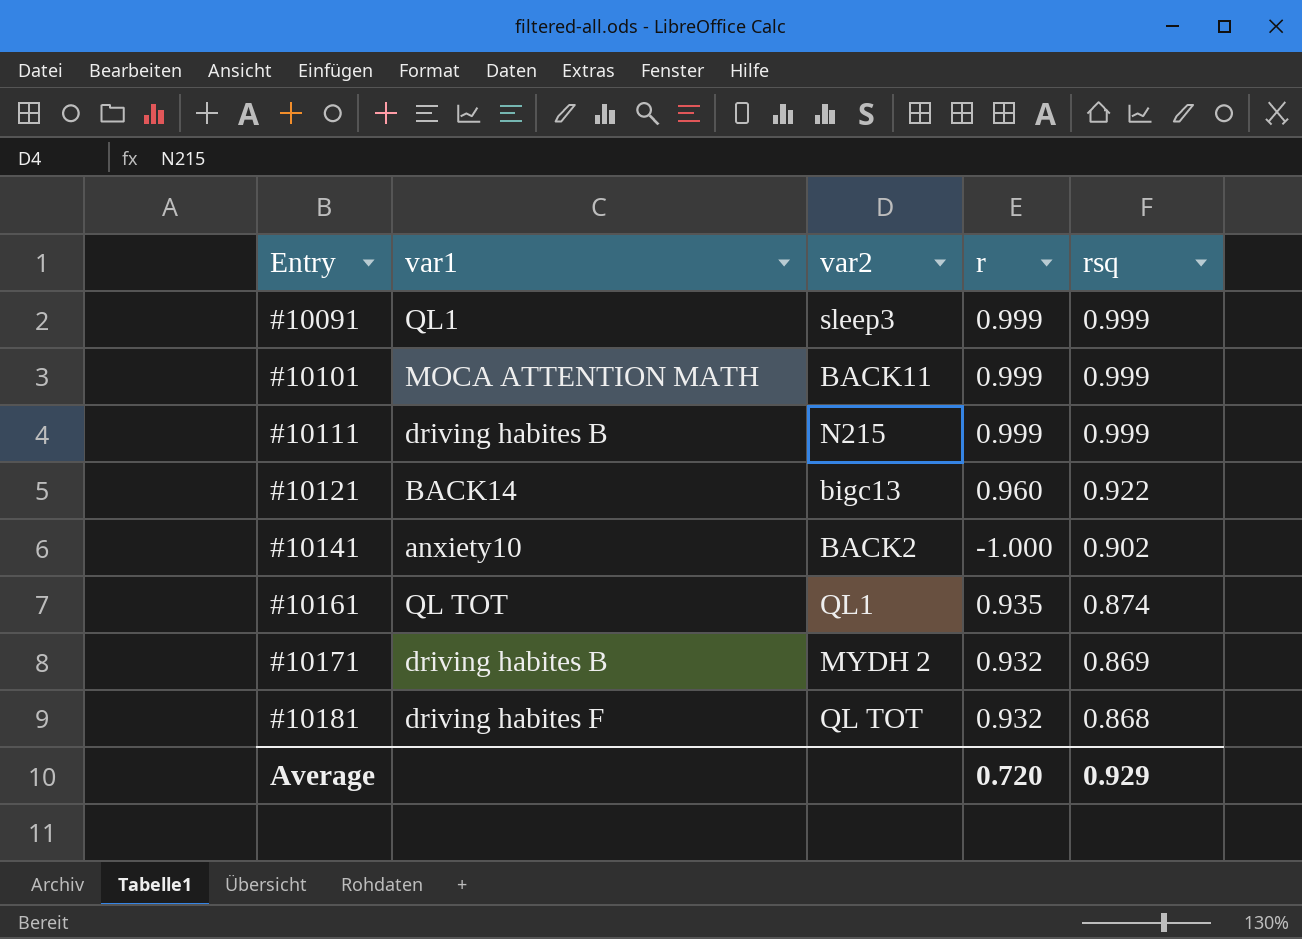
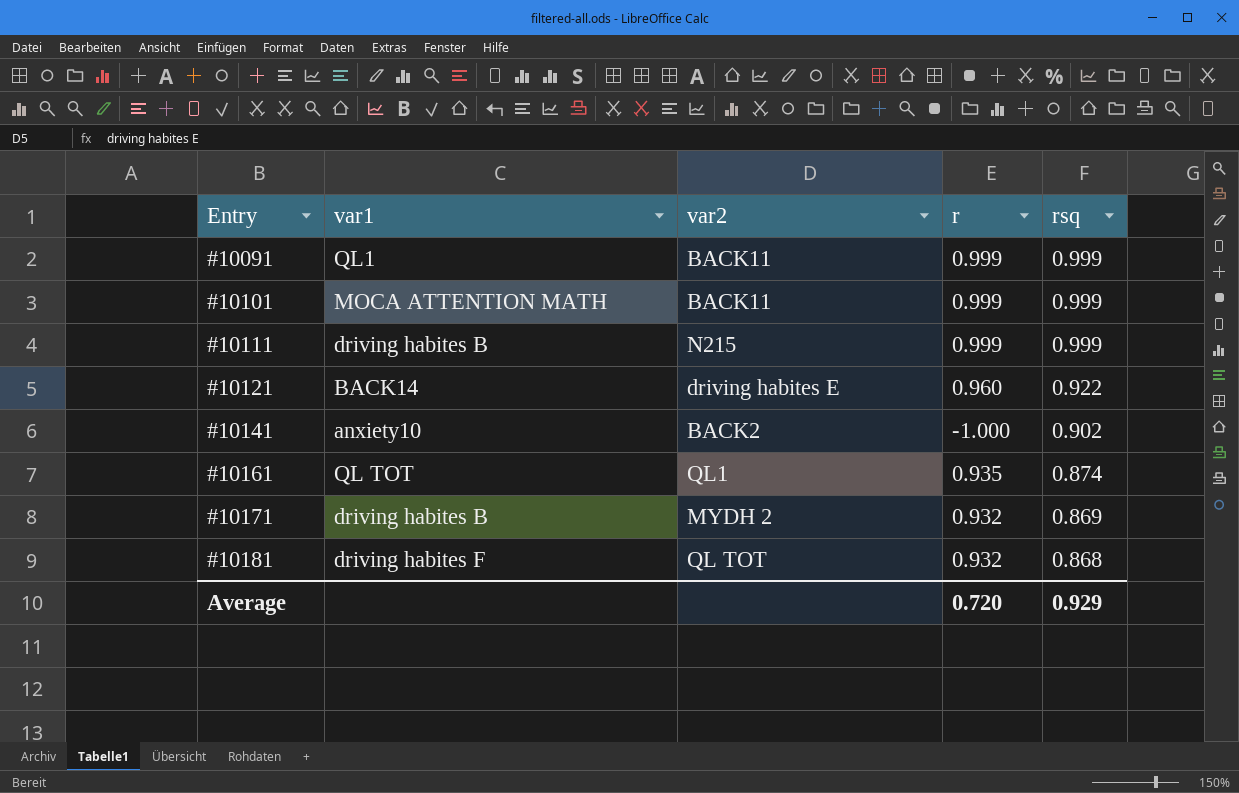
#10091 | var2: sleep3 -> BACK11
#10121 | var2: bigc13 -> driving habites E

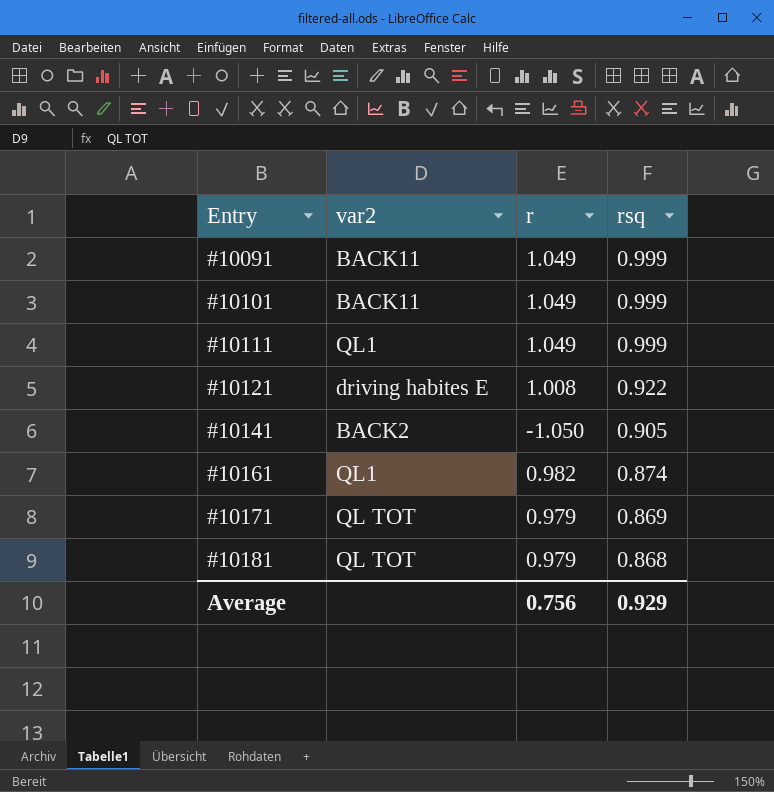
column var1 | position: 2 -> none
#10091 | r: 0.999 -> 1.049
#10101 | r: 0.999 -> 1.049
#10111 | var2: N215 -> QL1
#10111 | r: 0.999 -> 1.049
#10121 | r: 0.960 -> 1.008
#10141 | r: -1.000 -> -1.050
#10141 | rsq: 0.902 -> 0.905
#10161 | r: 0.935 -> 0.982
#10171 | var2: MYDH 2 -> QL TOT
#10171 | r: 0.932 -> 0.979
#10181 | r: 0.932 -> 0.979
Average | r: 0.720 -> 0.756

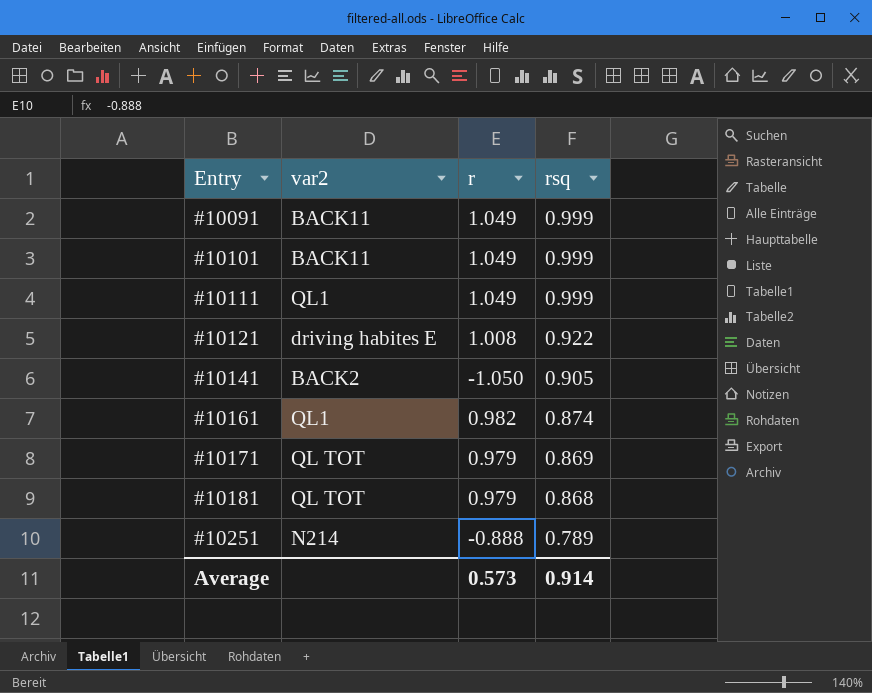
row #10251: none -> N214 | -0.888 | 0.789
Average | r: 0.756 -> 0.573
Average | rsq: 0.929 -> 0.914

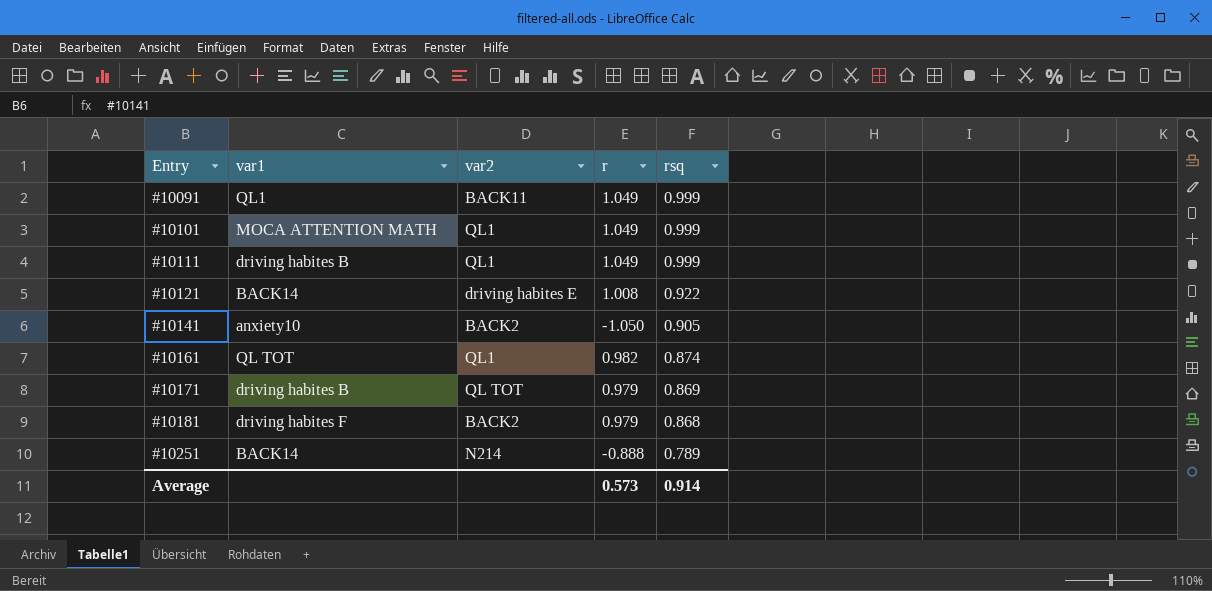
column var1 | position: none -> 2
#10101 | var2: BACK11 -> QL1
#10181 | var2: QL TOT -> BACK2

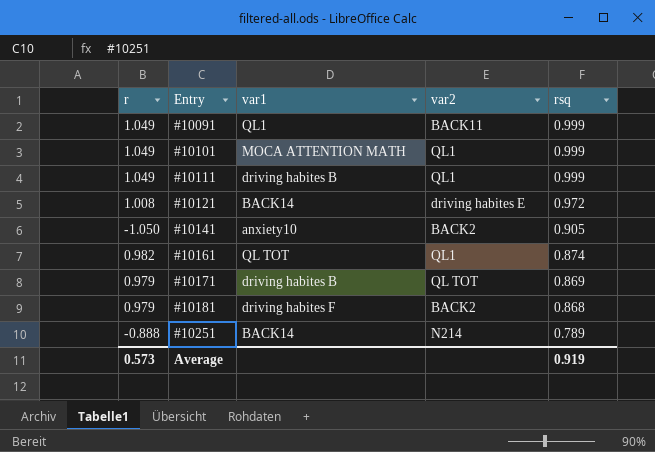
column r | position: 4 -> 1
#10121 | rsq: 0.922 -> 0.972
Average | rsq: 0.914 -> 0.919

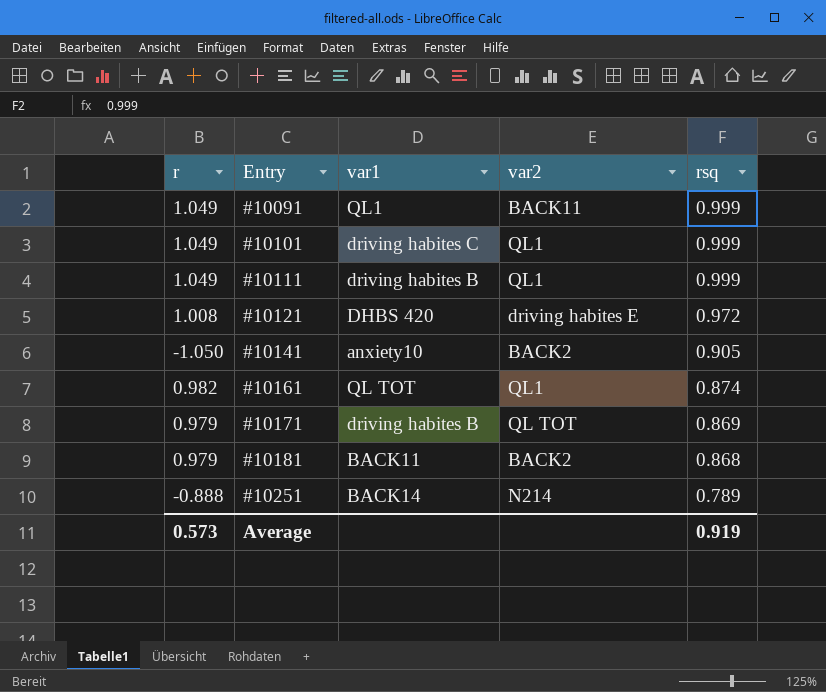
#10101 | var1: MOCA ATTENTION MATH -> driving habites C
#10121 | var1: BACK14 -> DHBS 420
#10181 | var1: driving habites F -> BACK11

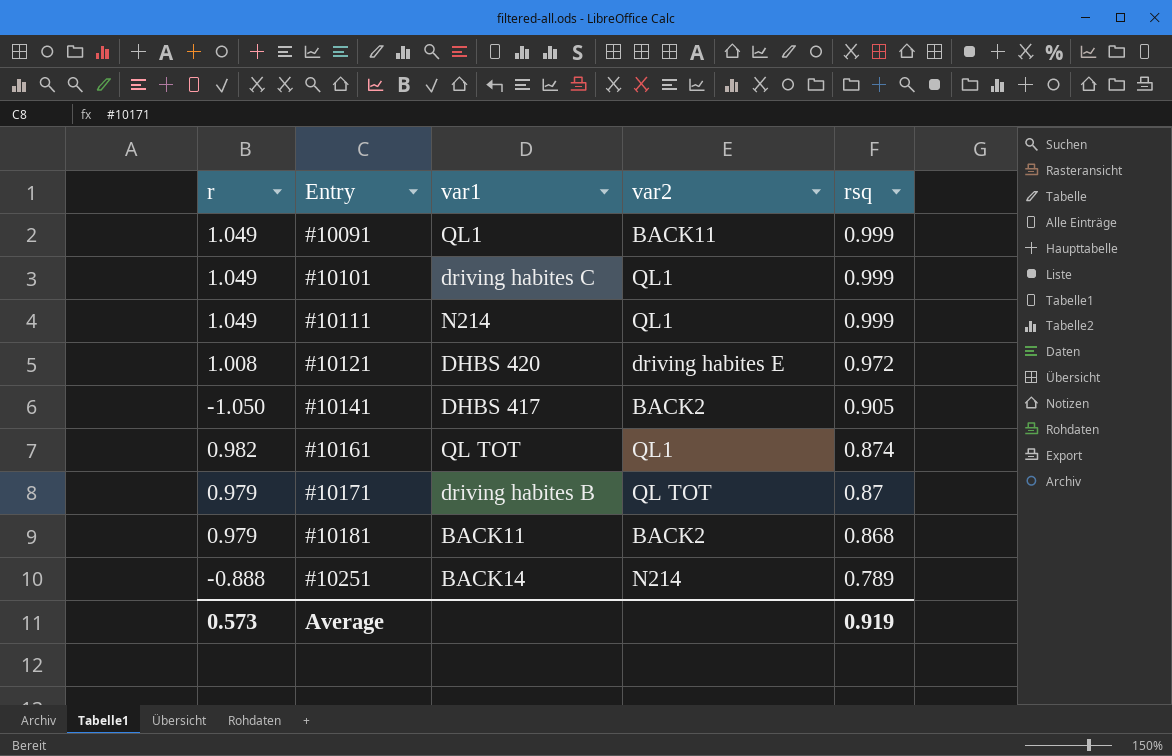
#10111 | var1: driving habites B -> N214
#10141 | var1: anxiety10 -> DHBS 417
#10171 | rsq: 0.869 -> 0.87

